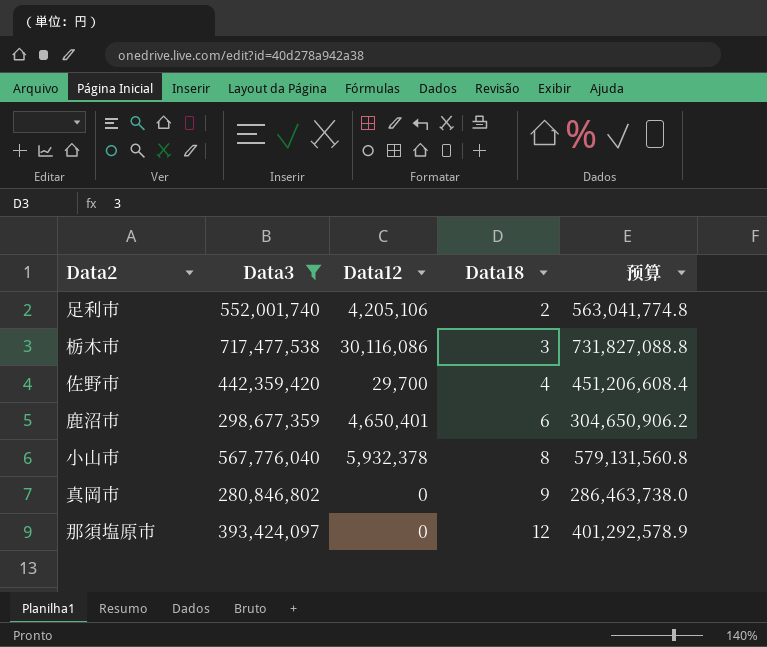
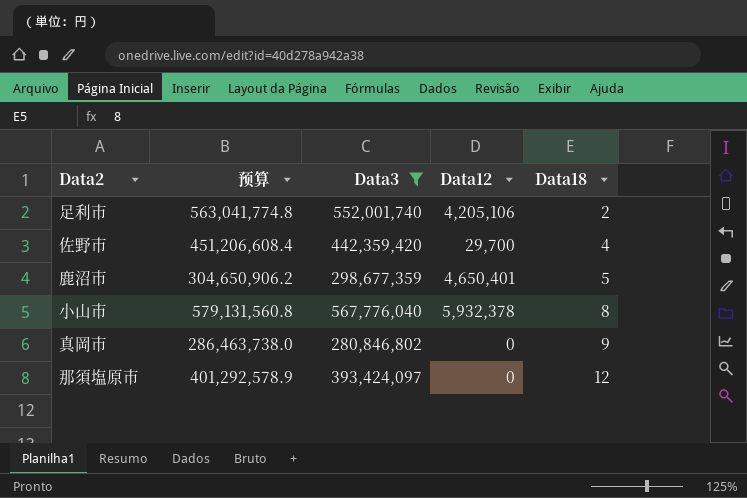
column 预算 | position: 5 -> 2
row 栃木市: 717,477,538 | 30,116,086 | 3 | 731,827,088.8 -> none
鹿沼市 | Data18: 6 -> 5

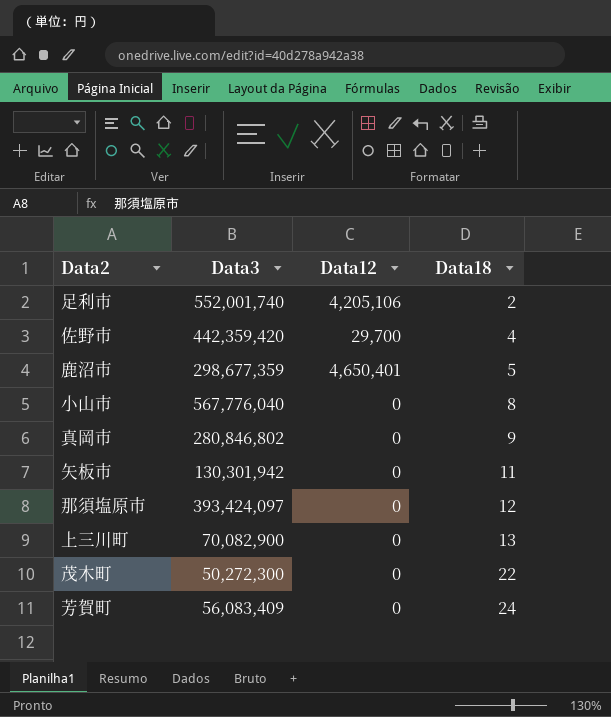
filter: Data3 >= 280,846,802 -> none
column 预算 | formula: [Data3] * 1.02 -> none
小山市 | Data12: 5,932,378 -> 0

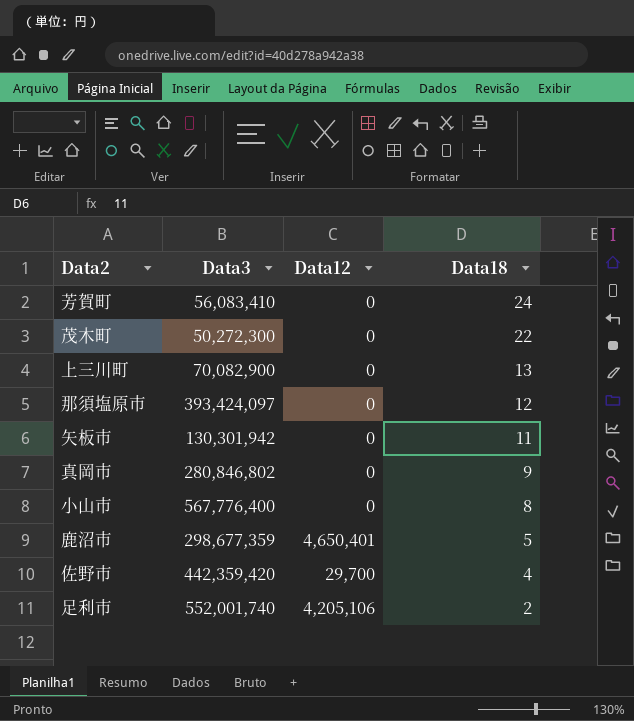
row order: Data18 ascending -> Data18 descending
芳賀町 | Data3: 56,083,409 -> 56,083,410
小山市 | Data3: 567,776,040 -> 567,776,400

